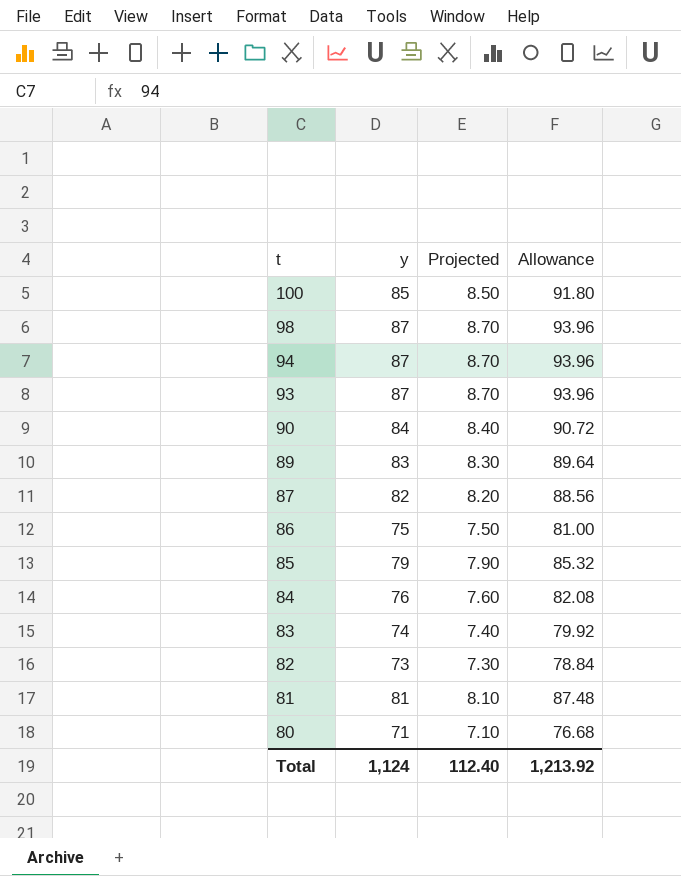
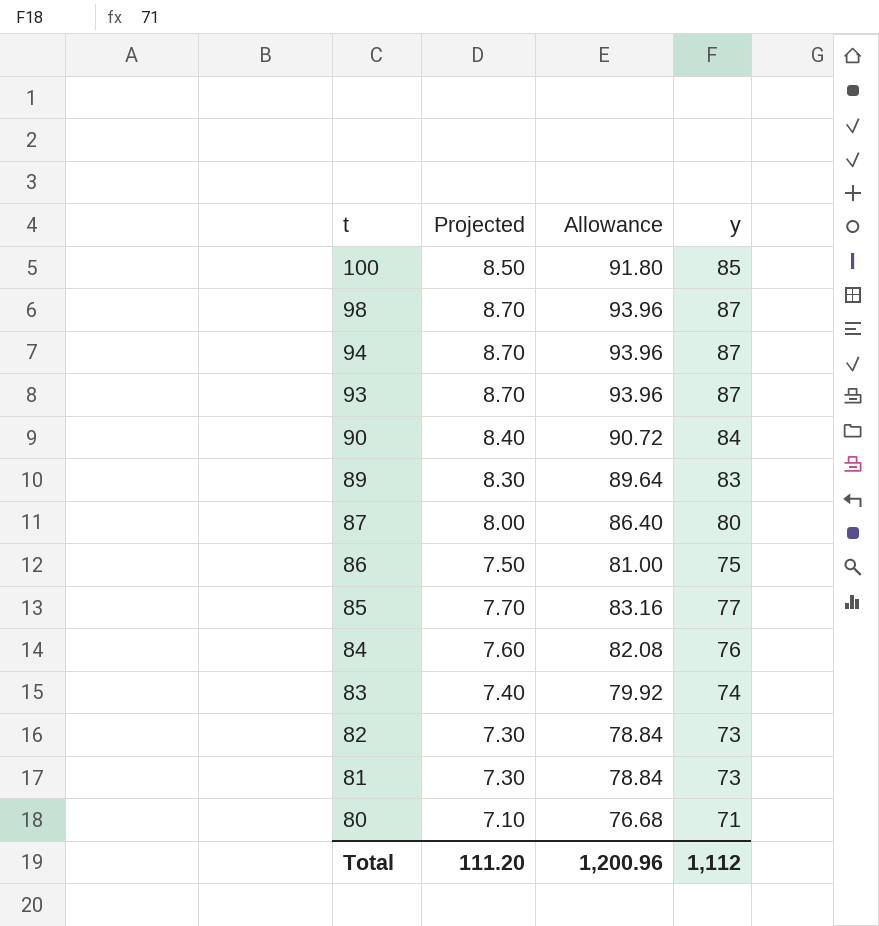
column y | position: 2 -> 4
87 | Projected: 8.20 -> 8.00
87 | Allowance: 88.56 -> 86.40
87 | y: 82 -> 80
85 | Projected: 7.90 -> 7.70
85 | Allowance: 85.32 -> 83.16
85 | y: 79 -> 77
81 | Projected: 8.10 -> 7.30
81 | Allowance: 87.48 -> 78.84
81 | y: 81 -> 73
Total | Projected: 112.40 -> 111.20
Total | Allowance: 1,213.92 -> 1,200.96
Total | y: 1,124 -> 1,112

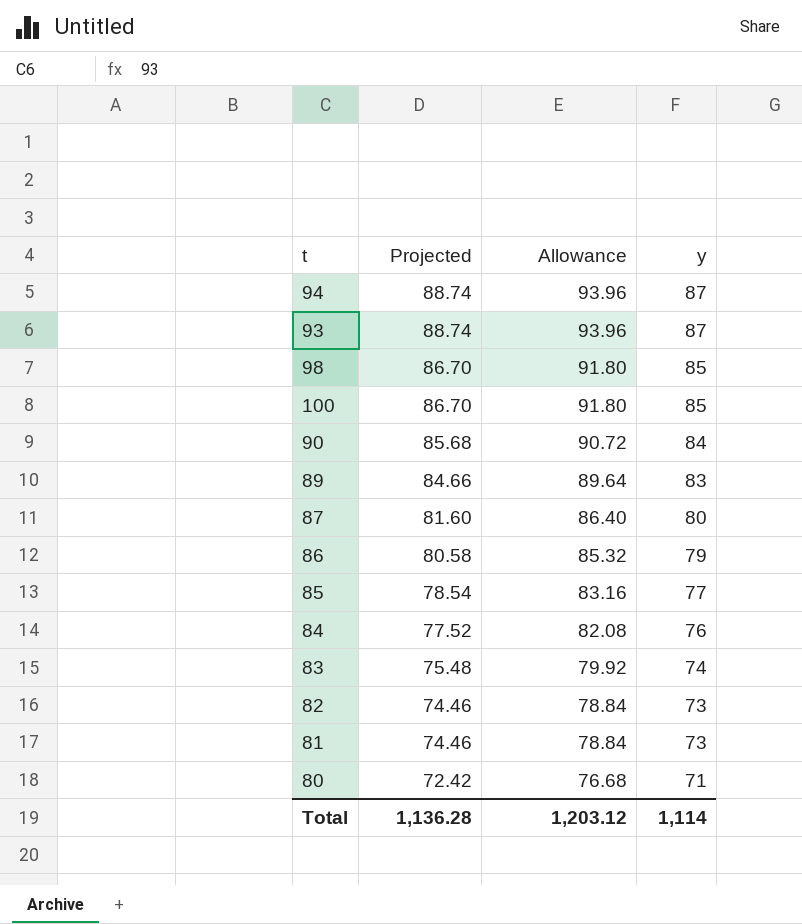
row order: t descending -> Projected descending
column Projected | formula: [y] * 0.1 -> [y] * 1.02
98 | Allowance: 93.96 -> 91.80
98 | y: 87 -> 85
86 | Allowance: 81.00 -> 85.32
86 | y: 75 -> 79
Total | Projected: 111.20 -> 1,136.28
Total | Allowance: 1,200.96 -> 1,203.12
Total | y: 1,112 -> 1,114

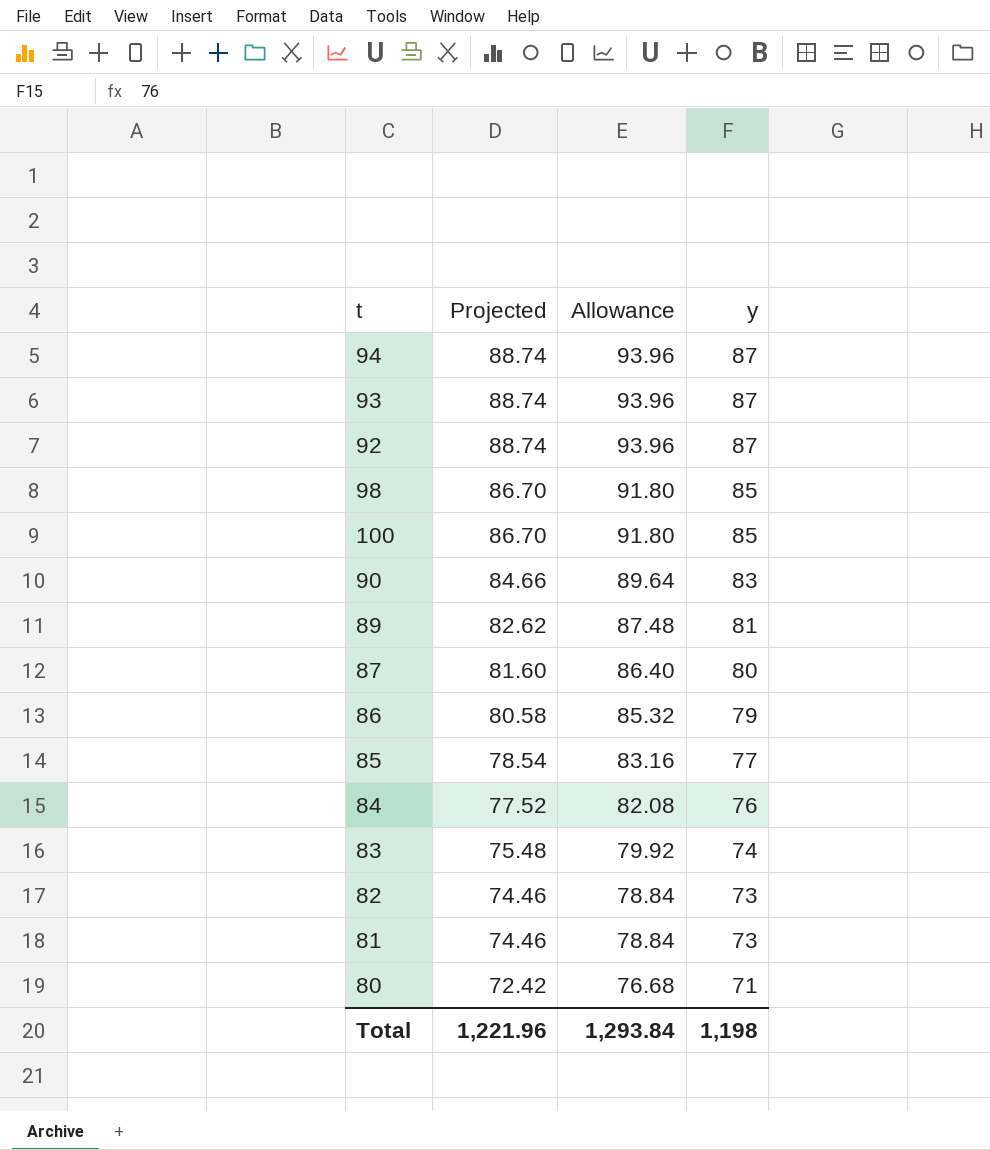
row 92: none -> 88.74 | 93.96 | 87
90 | Projected: 85.68 -> 84.66
90 | Allowance: 90.72 -> 89.64
90 | y: 84 -> 83
89 | Projected: 84.66 -> 82.62
89 | Allowance: 89.64 -> 87.48
89 | y: 83 -> 81
Total | Projected: 1,136.28 -> 1,221.96
Total | Allowance: 1,203.12 -> 1,293.84
Total | y: 1,114 -> 1,198

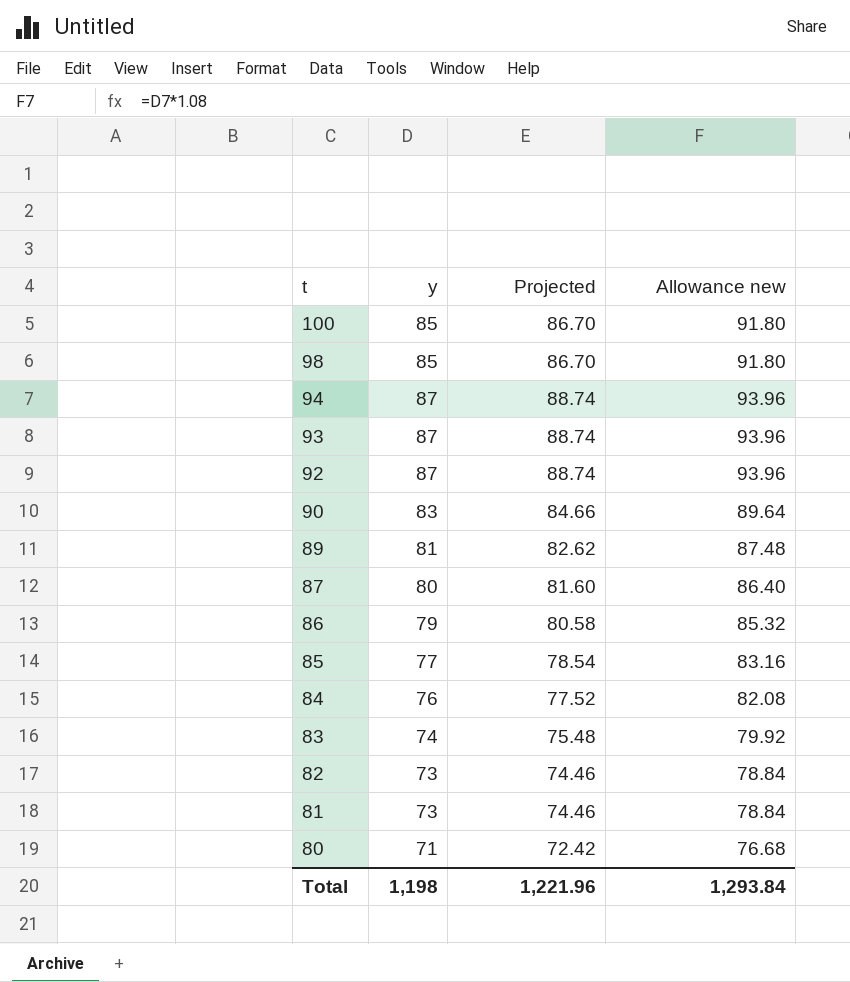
row order: Projected descending -> t descending
column y | position: 4 -> 2
column name: Allowance -> Allowance new

